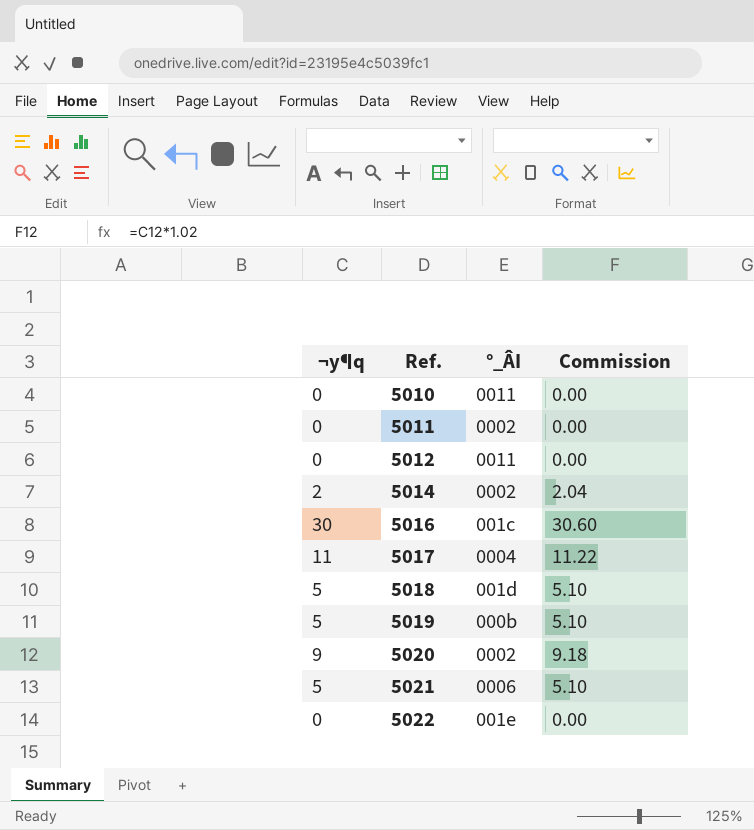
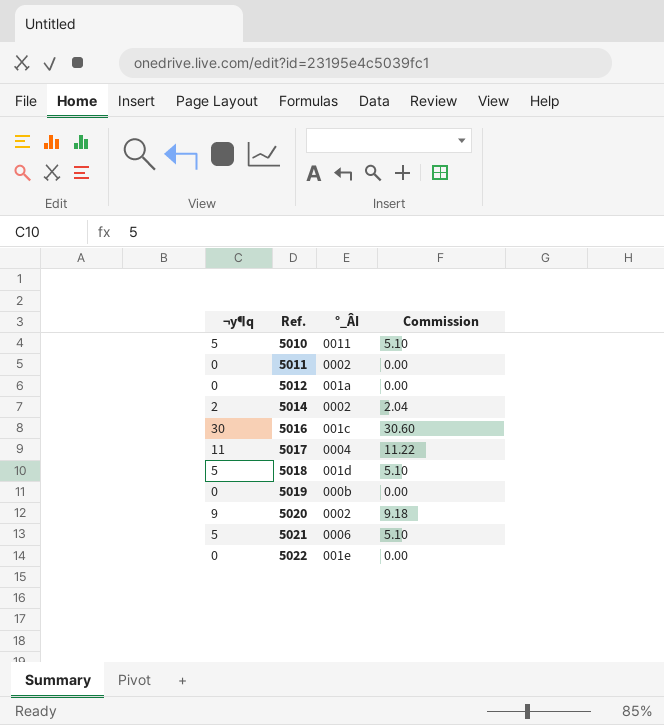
5010 | ¬y¶q: 0 -> 5
5010 | Commission: 0.00 -> 5.10
5012 | °_ÂI: 0011 -> 001a
5019 | ¬y¶q: 5 -> 0
5019 | Commission: 5.10 -> 0.00

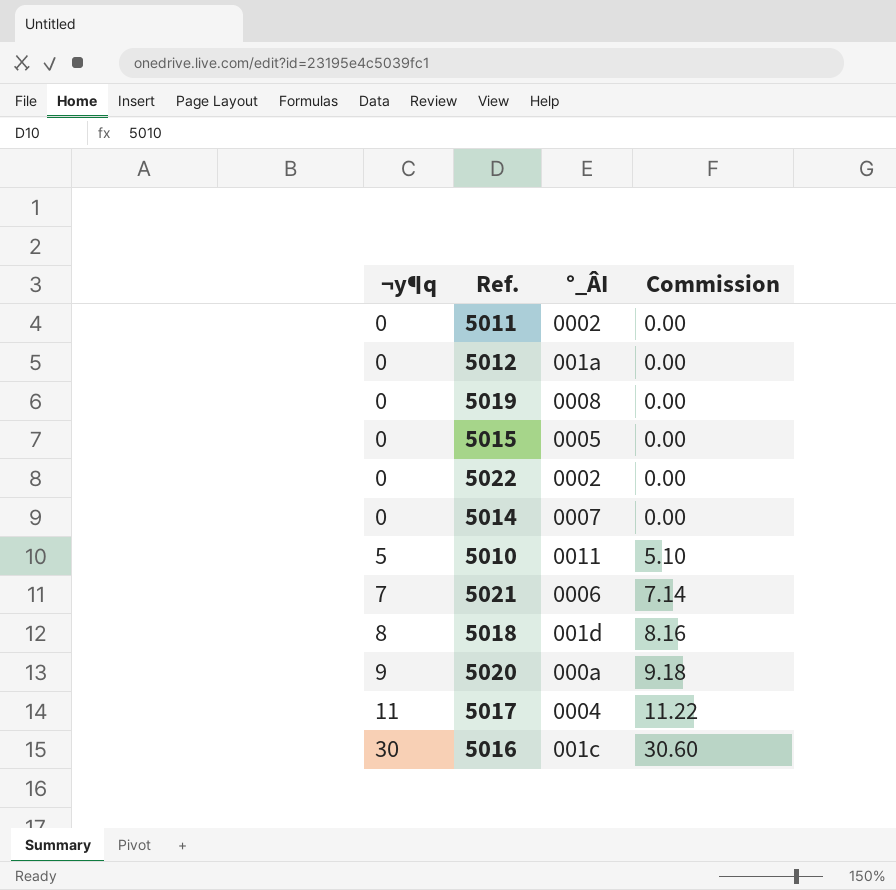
row order: Ref. ascending -> ¬y¶q ascending
5019 | °_ÂI: 000b -> 0008
row 5015: none -> 0 | 0005 | 0.00
5022 | °_ÂI: 001e -> 0002
5014 | ¬y¶q: 2 -> 0
5014 | °_ÂI: 0002 -> 0007
5014 | Commission: 2.04 -> 0.00
5021 | ¬y¶q: 5 -> 7
5021 | Commission: 5.10 -> 7.14
5018 | ¬y¶q: 5 -> 8
5018 | Commission: 5.10 -> 8.16
5020 | °_ÂI: 0002 -> 000a

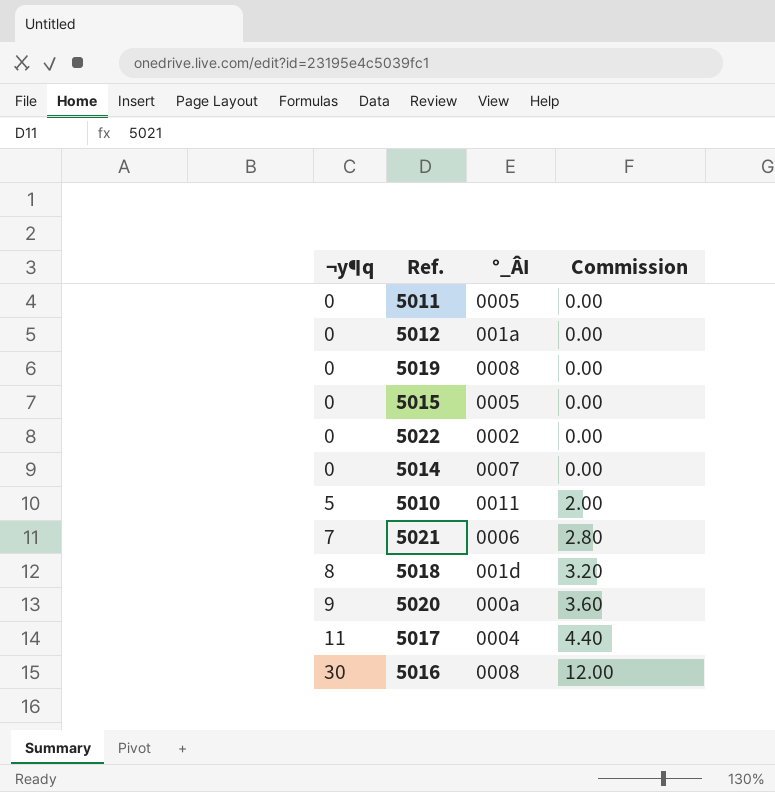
column Commission | formula: [¬y¶q] * 1.02 -> [¬y¶q] * 0.4
5011 | °_ÂI: 0002 -> 0005
5016 | °_ÂI: 001c -> 0008

